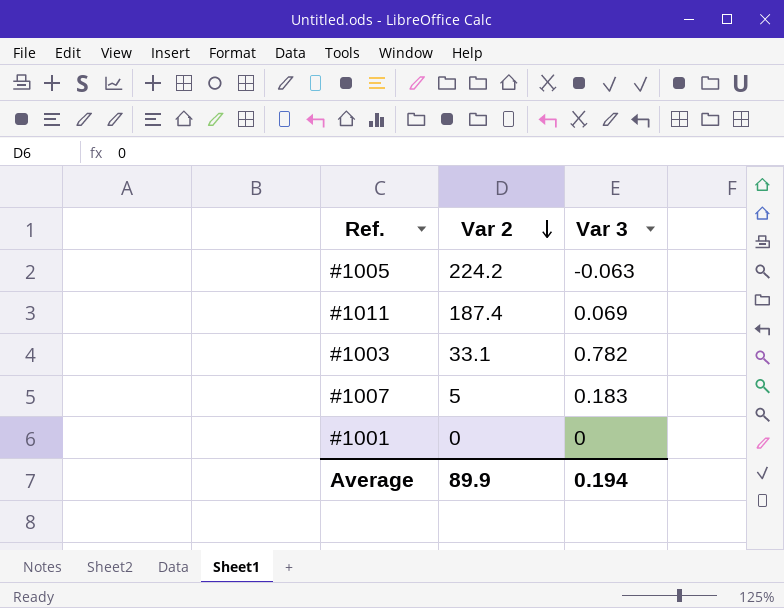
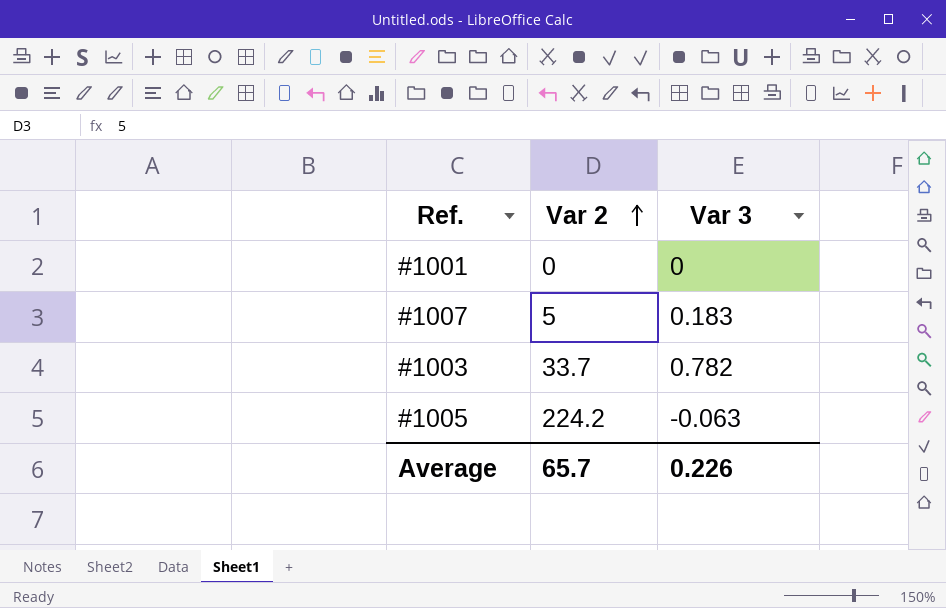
row order: Var 2 descending -> Var 2 ascending
row #1011: 187.4 | 0.069 -> none
#1003 | Var 2: 33.1 -> 33.7
Average | Var 2: 89.9 -> 65.7
Average | Var 3: 0.194 -> 0.226

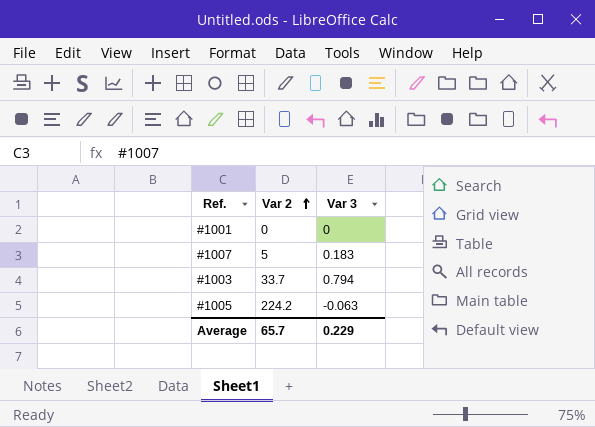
#1003 | Var 3: 0.782 -> 0.794
Average | Var 3: 0.226 -> 0.229

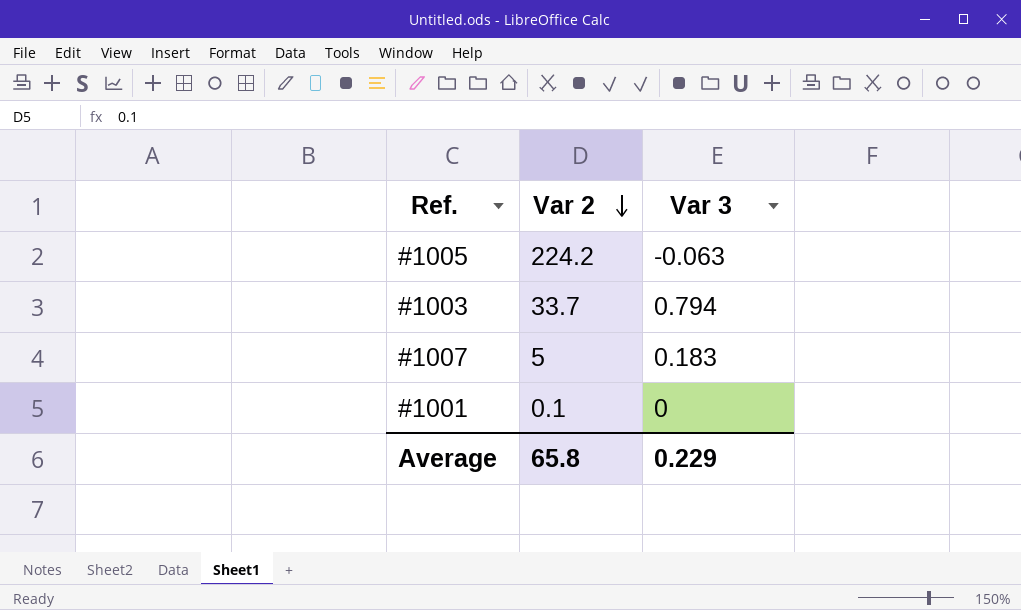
row order: Var 2 ascending -> Var 2 descending
#1001 | Var 2: 0 -> 0.1
Average | Var 2: 65.7 -> 65.8

